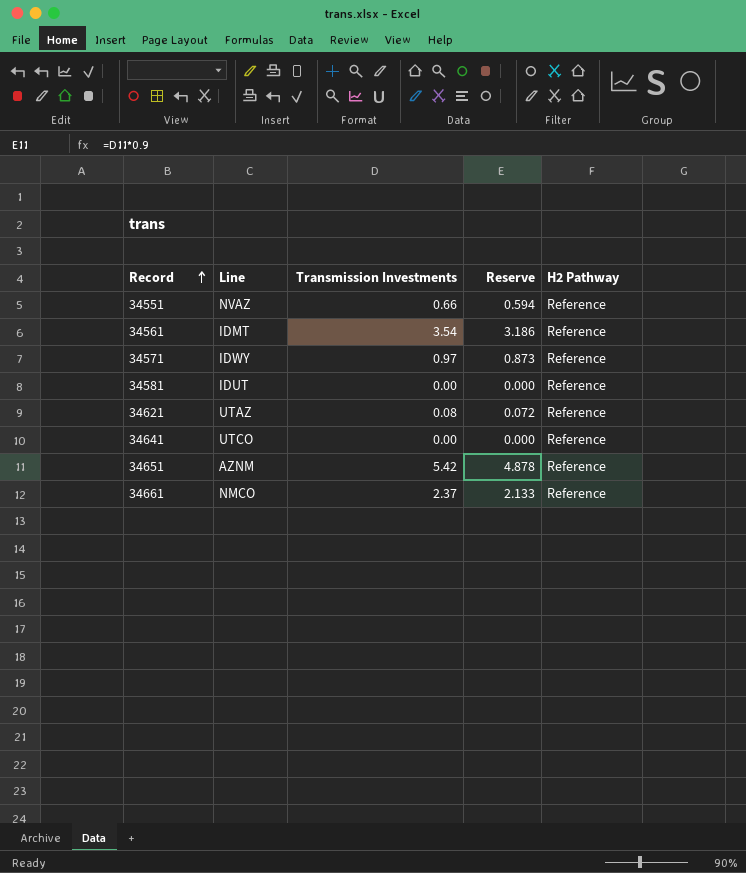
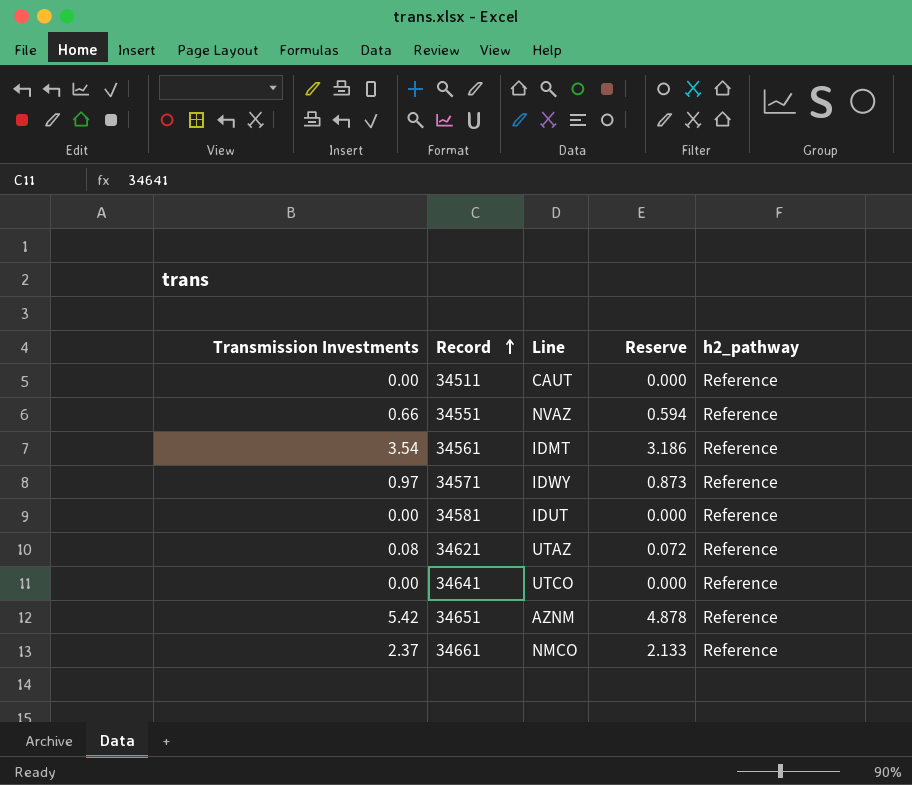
column Transmission Investments | position: 3 -> 1
column name: H2 Pathway -> h2_pathway
row 34511: none -> 0.00 | CAUT | 0.000 | Reference

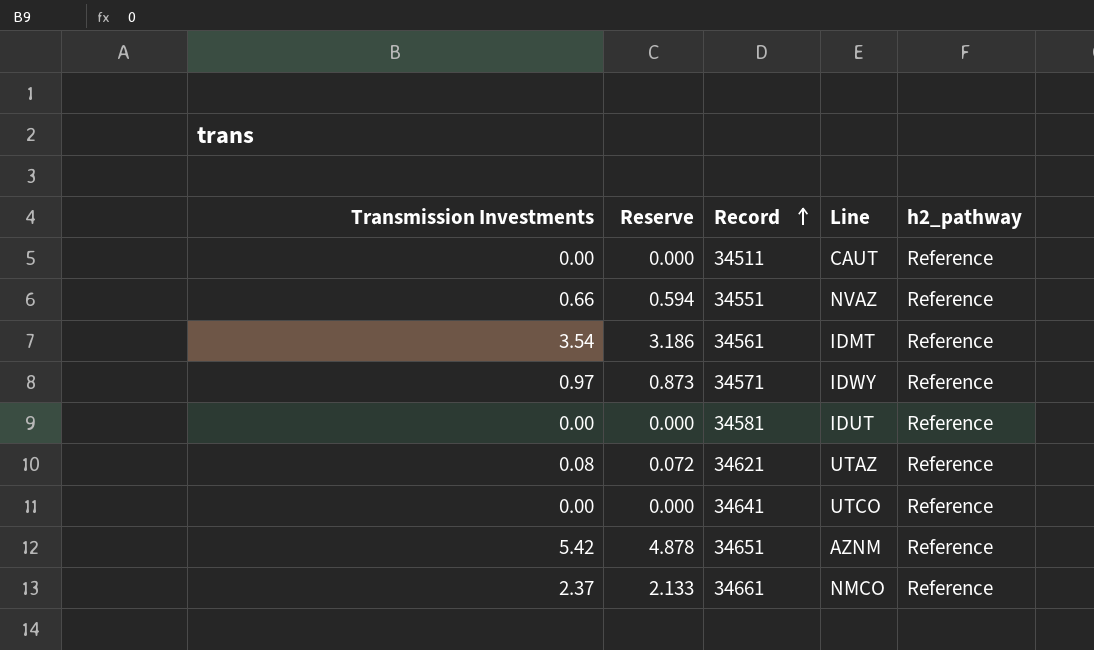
column Reserve | position: 4 -> 2

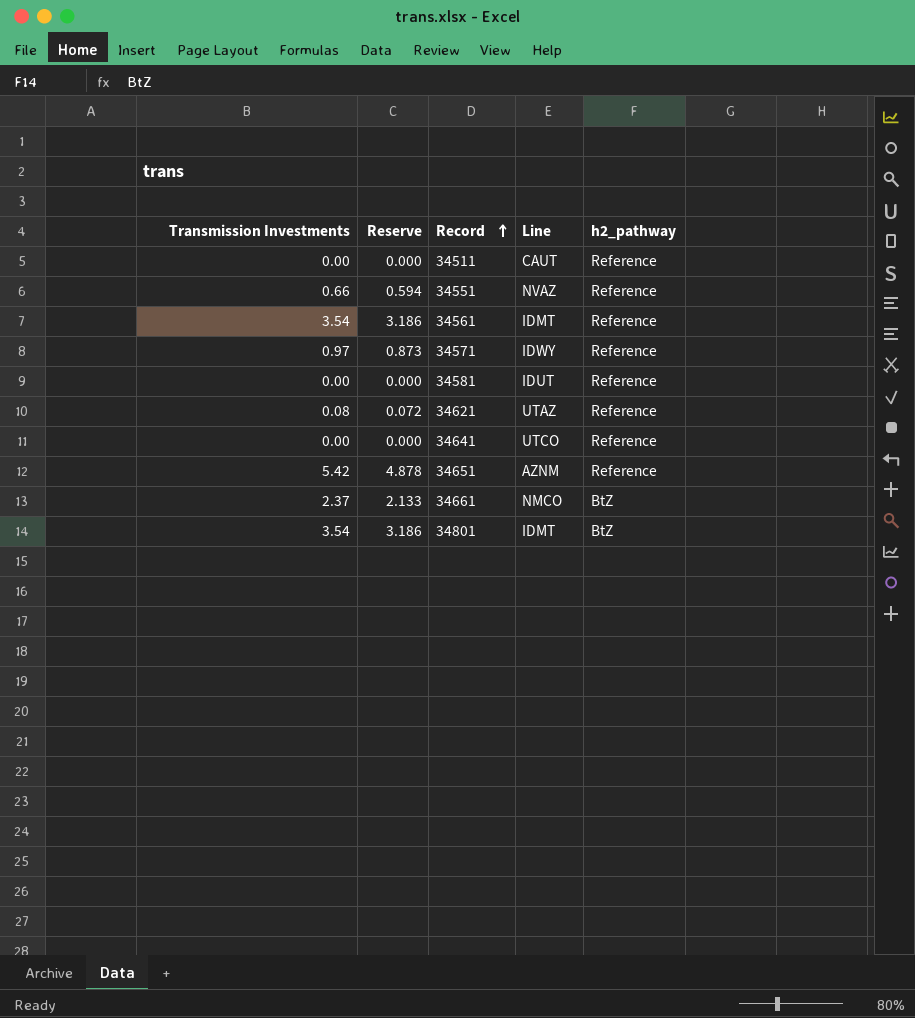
34661 | h2_pathway: Reference -> BtZ
row 34801: none -> 3.54 | 3.186 | IDMT | BtZ

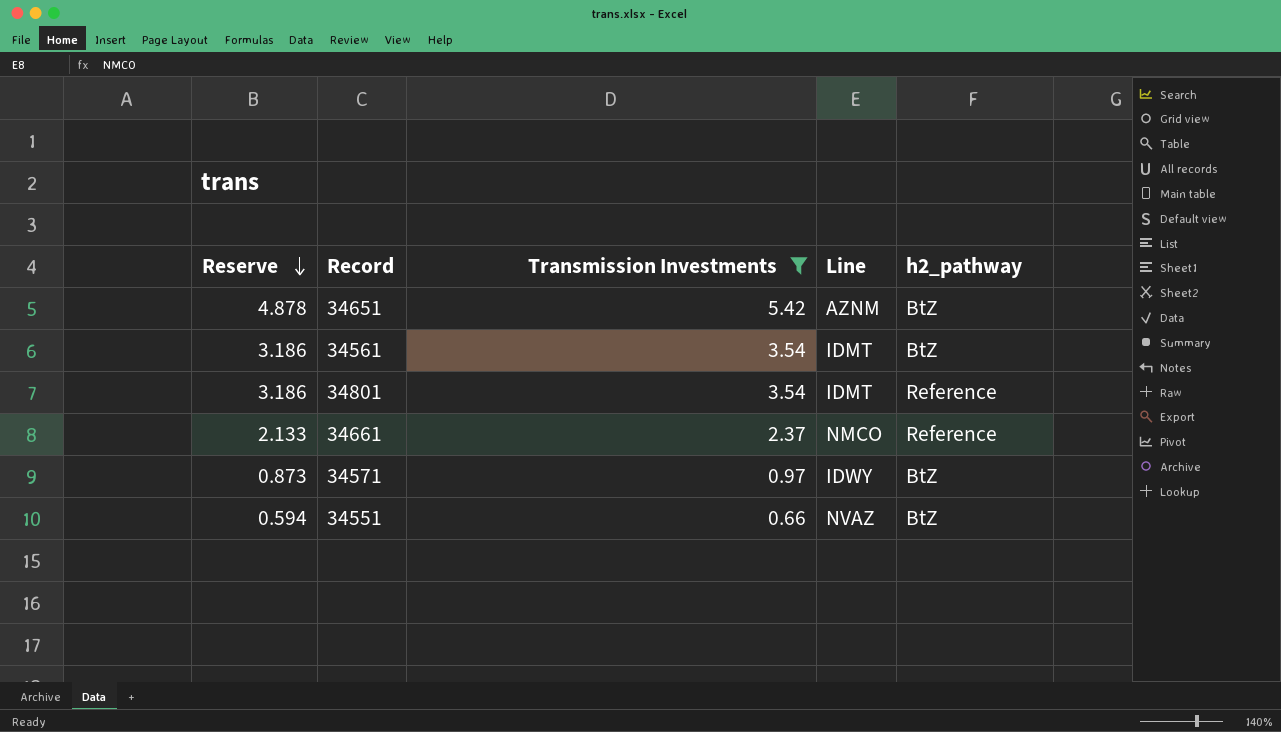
filter: none -> Transmission Investments >= 0.66
row order: Record ascending -> Reserve descending
column Transmission Investments | position: 1 -> 3
34651 | h2_pathway: Reference -> BtZ
34561 | h2_pathway: Reference -> BtZ
34801 | h2_pathway: BtZ -> Reference
34661 | h2_pathway: BtZ -> Reference
34571 | h2_pathway: Reference -> BtZ
34551 | h2_pathway: Reference -> BtZ

